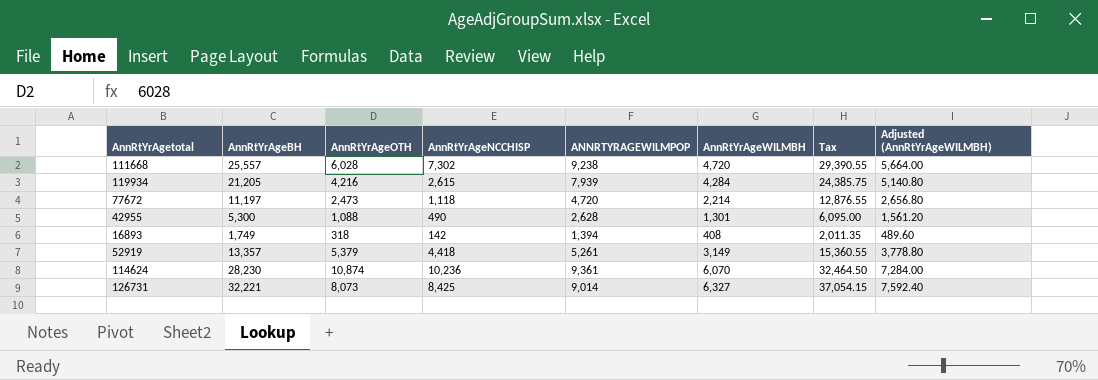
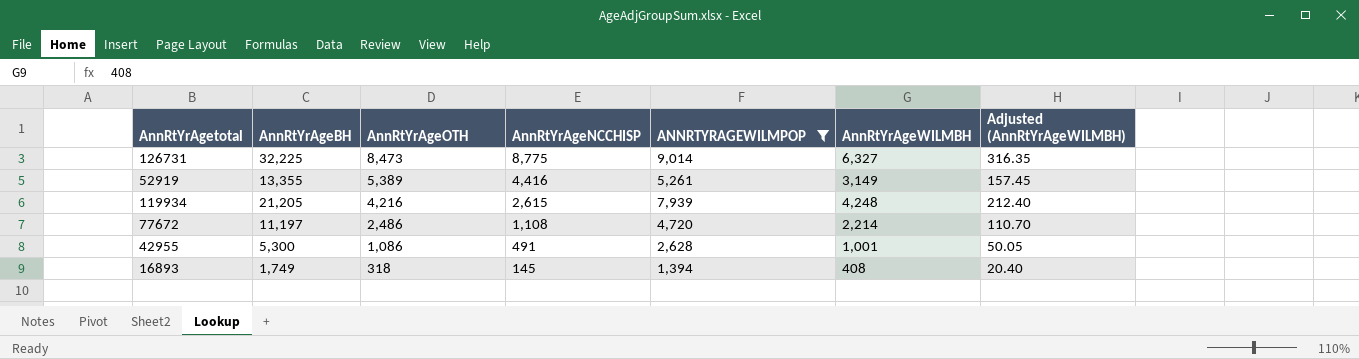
filter: none -> ANNRTYRAGEWILMPOP <= 9,014
row order: none -> AnnRtYrAgeOTH descending
column Tax | formula: [AnnRtYrAgeBH] * 1.15 -> none
column Adjusted (AnnRtYrAgeWILMBH) | formula: [AnnRtYrAgeWILMBH] * 1.2 -> [AnnRtYrAgeWILMBH] * 0.05
126731 | AnnRtYrAgeBH: 32,221 -> 32,225
126731 | AnnRtYrAgeOTH: 8,073 -> 8,473
126731 | AnnRtYrAgeNCCHISP: 8,425 -> 8,775
52919 | AnnRtYrAgeBH: 13,357 -> 13,355
52919 | AnnRtYrAgeOTH: 5,379 -> 5,389
52919 | AnnRtYrAgeNCCHISP: 4,418 -> 4,416
119934 | AnnRtYrAgeWILMBH: 4,284 -> 4,248
77672 | AnnRtYrAgeOTH: 2,473 -> 2,486
77672 | AnnRtYrAgeNCCHISP: 1,118 -> 1,108
42955 | AnnRtYrAgeOTH: 1,088 -> 1,086
42955 | AnnRtYrAgeNCCHISP: 490 -> 491
42955 | AnnRtYrAgeWILMBH: 1,301 -> 1,001
16893 | AnnRtYrAgeNCCHISP: 142 -> 145

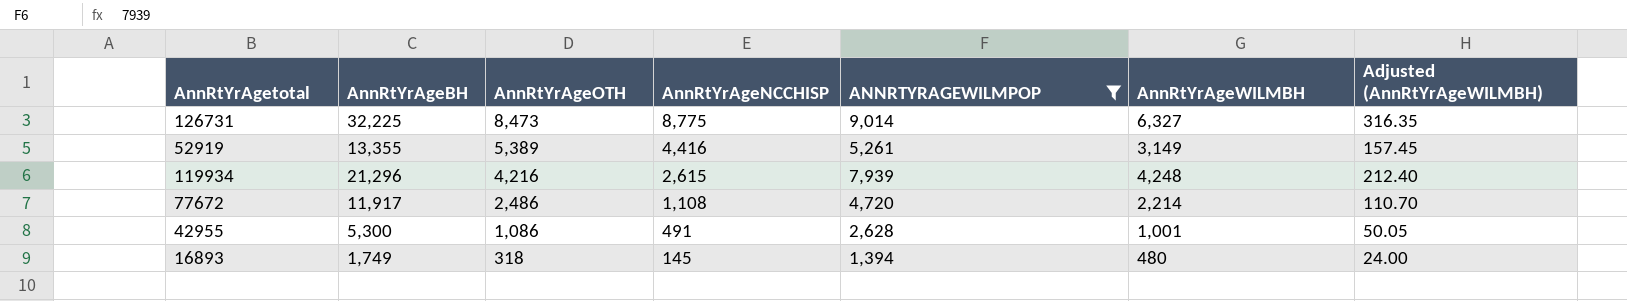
119934 | AnnRtYrAgeBH: 21,205 -> 21,296
77672 | AnnRtYrAgeBH: 11,197 -> 11,917
16893 | AnnRtYrAgeWILMBH: 408 -> 480
16893 | Adjusted (AnnRtYrAgeWILMBH): 20.40 -> 24.00

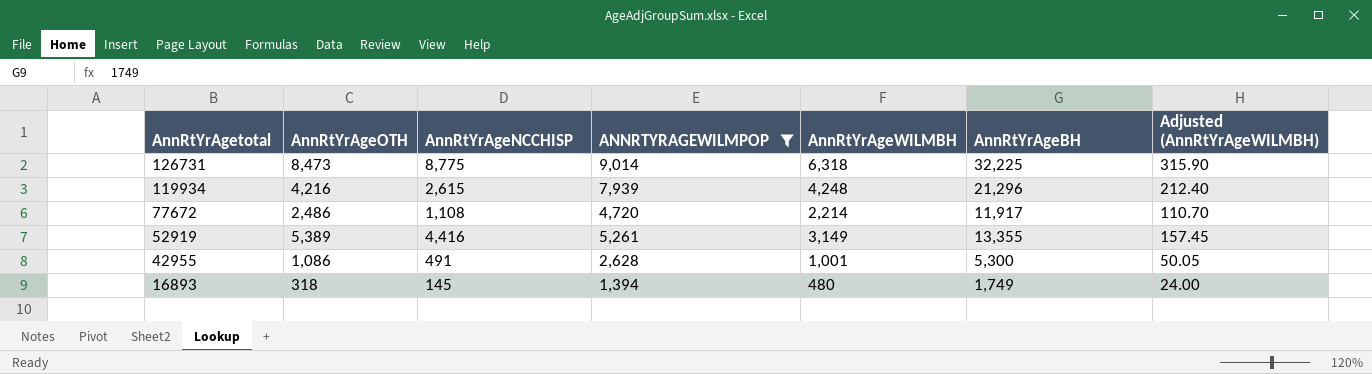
row order: AnnRtYrAgeOTH descending -> AnnRtYrAgetotal descending
column AnnRtYrAgeBH | position: 2 -> 6
126731 | AnnRtYrAgeWILMBH: 6,327 -> 6,318
126731 | Adjusted (AnnRtYrAgeWILMBH): 316.35 -> 315.90

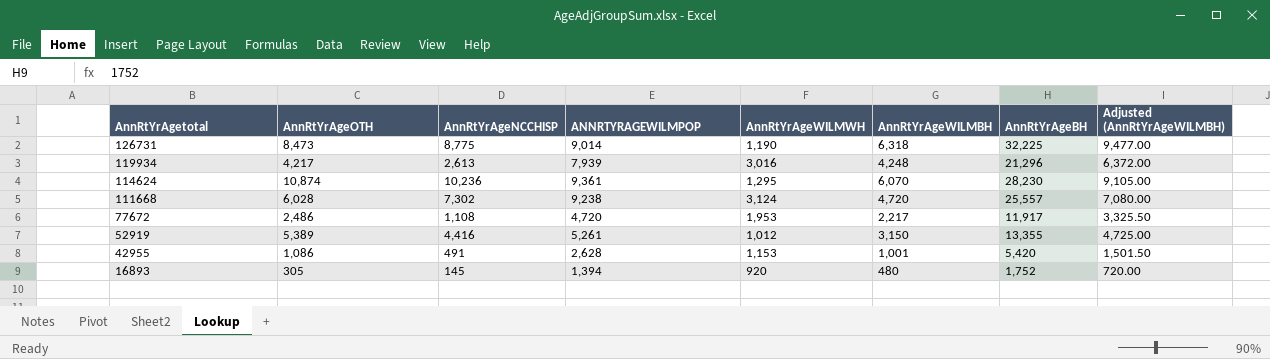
filter: ANNRTYRAGEWILMPOP <= 9,014 -> none
column AnnRtYrAgeWILMWH | position: none -> 5
column Adjusted (AnnRtYrAgeWILMBH) | formula: [AnnRtYrAgeWILMBH] * 0.05 -> [AnnRtYrAgeWILMBH] * 1.5
119934 | AnnRtYrAgeOTH: 4,216 -> 4,217
119934 | AnnRtYrAgeNCCHISP: 2,615 -> 2,613
77672 | AnnRtYrAgeWILMBH: 2,214 -> 2,217
52919 | AnnRtYrAgeWILMBH: 3,149 -> 3,150
42955 | AnnRtYrAgeBH: 5,300 -> 5,420
16893 | AnnRtYrAgeOTH: 318 -> 305
16893 | AnnRtYrAgeBH: 1,749 -> 1,752

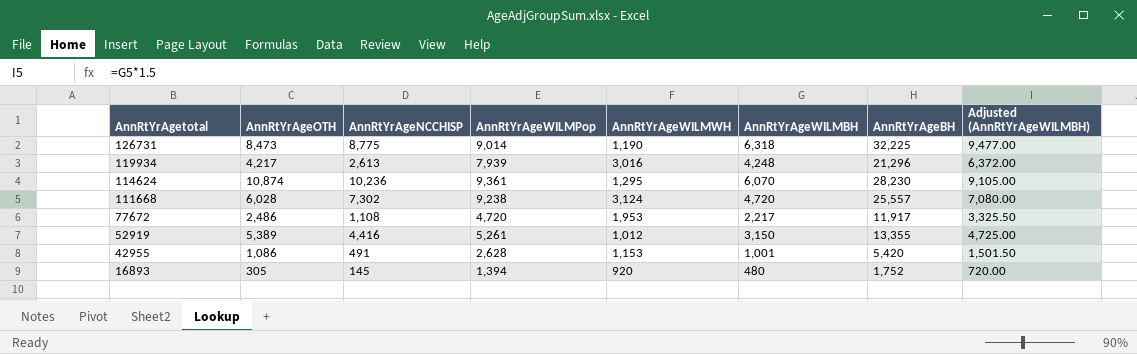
column name: ANNRTYRAGEWILMPOP -> AnnRtYrAgeWILMPop

